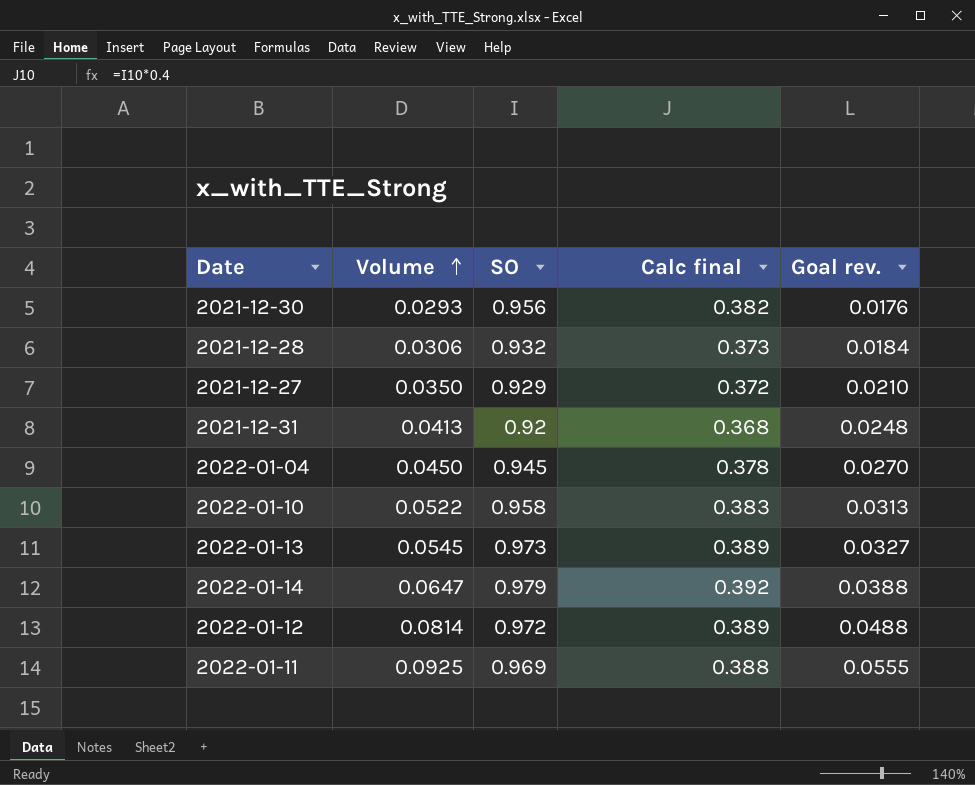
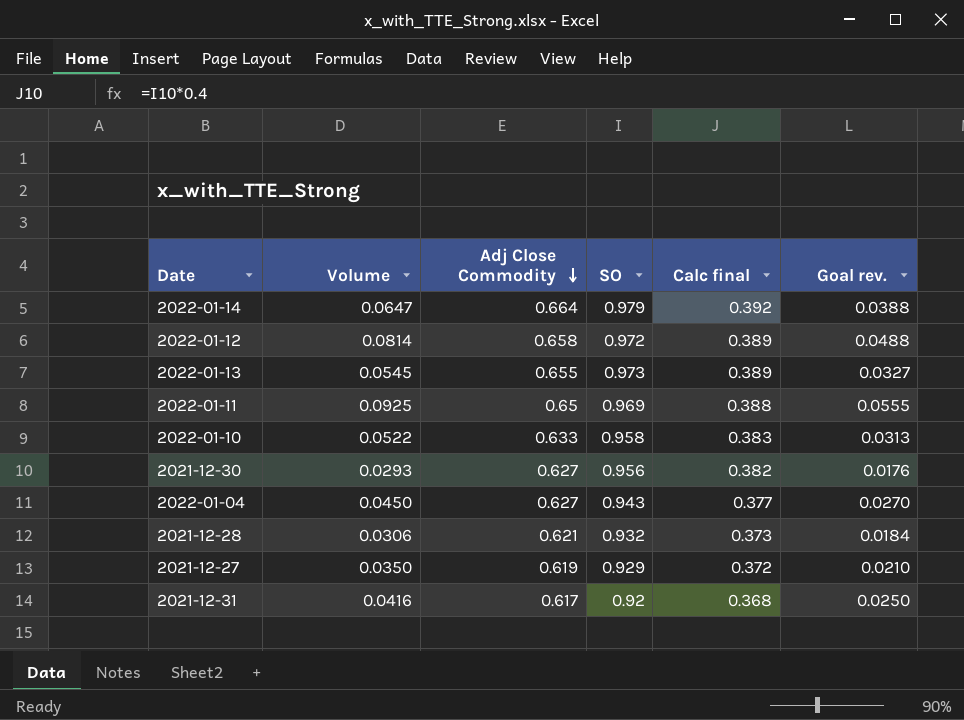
row order: Volume ascending -> Adj Close Commodity descending
column Adj Close Commodity | position: none -> 3
2022-01-04 | SO: 0.945 -> 0.943
2022-01-04 | Calc final: 0.378 -> 0.377
2021-12-31 | Volume: 0.0413 -> 0.0416
2021-12-31 | Goal rev.: 0.0248 -> 0.0250

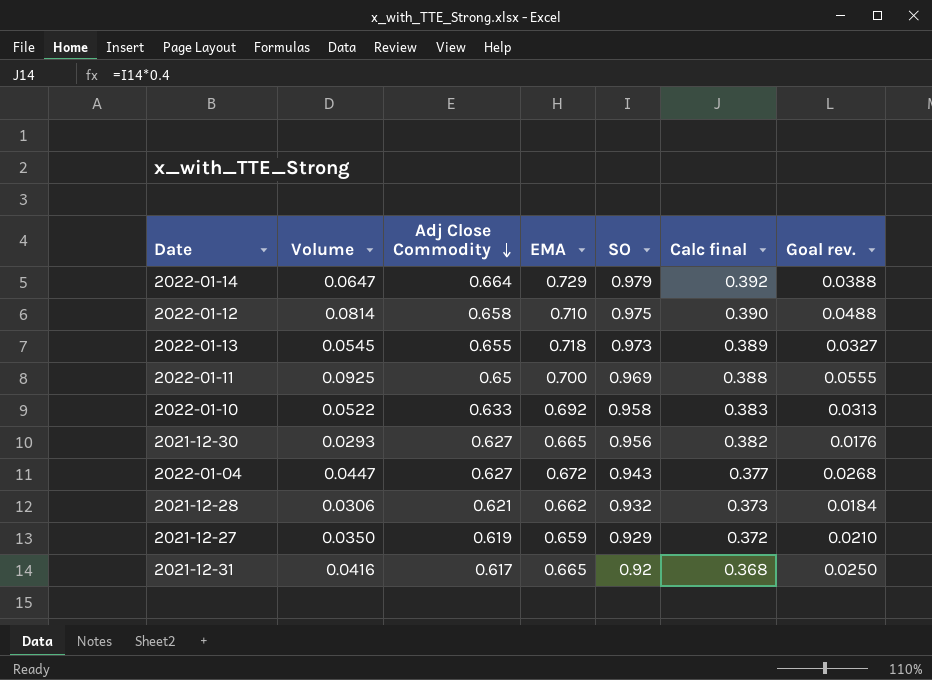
column EMA | position: none -> 4
2022-01-12 | SO: 0.972 -> 0.975
2022-01-12 | Calc final: 0.389 -> 0.390
2022-01-04 | Volume: 0.0450 -> 0.0447
2022-01-04 | Goal rev.: 0.0270 -> 0.0268

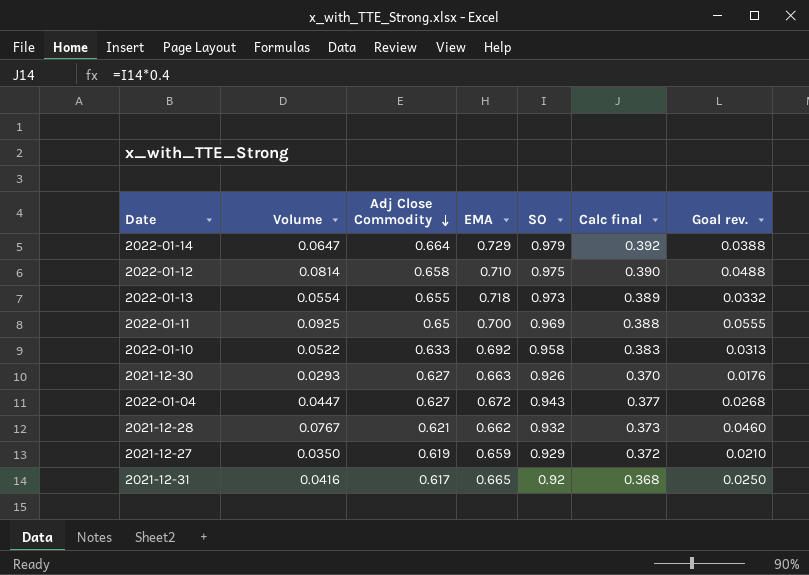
2022-01-13 | Volume: 0.0545 -> 0.0554
2022-01-13 | Goal rev.: 0.0327 -> 0.0332
2021-12-30 | EMA: 0.665 -> 0.663
2021-12-30 | SO: 0.956 -> 0.926
2021-12-30 | Calc final: 0.382 -> 0.370
2021-12-28 | Volume: 0.0306 -> 0.0767
2021-12-28 | Goal rev.: 0.0184 -> 0.0460

